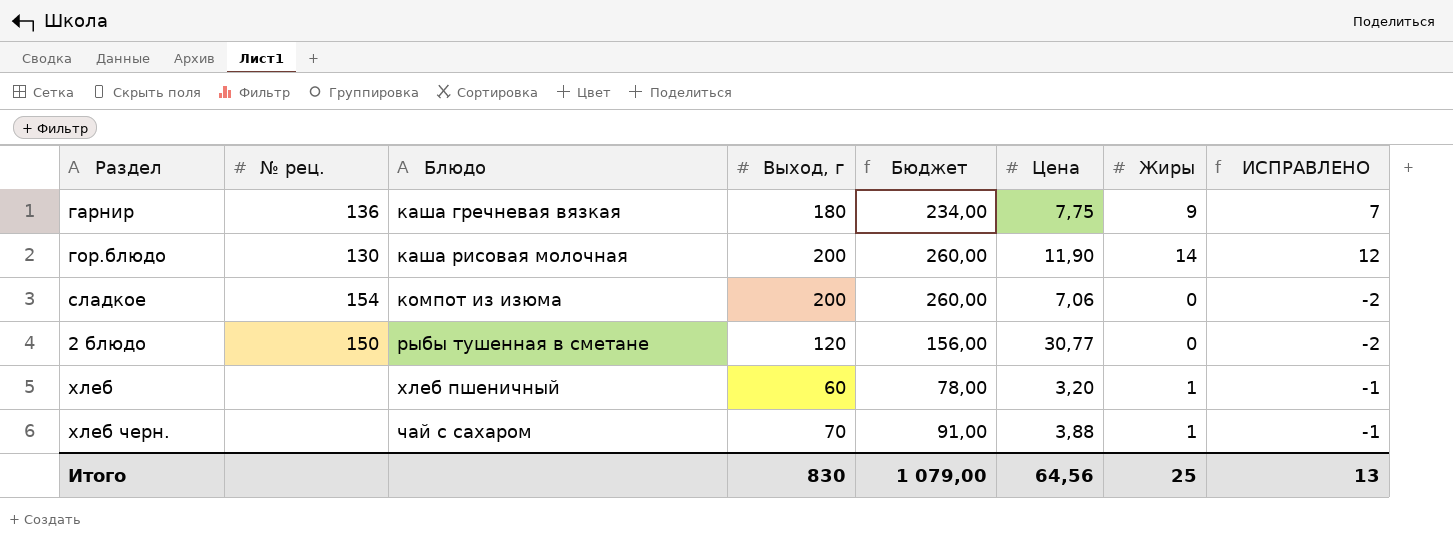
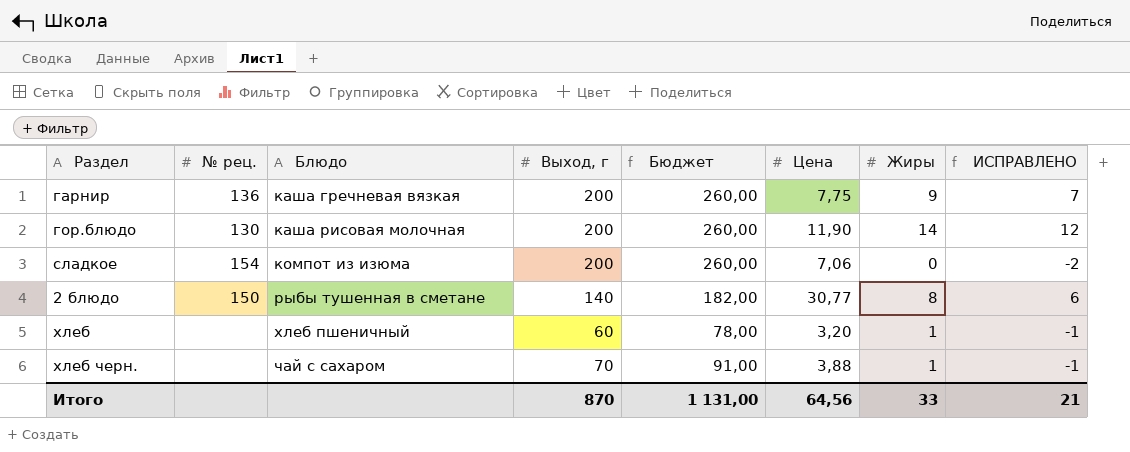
гарнир | Выход, г: 180 -> 200
гарнир | Бюджет: 234,00 -> 260,00
2 блюдо | Выход, г: 120 -> 140
2 блюдо | Бюджет: 156,00 -> 182,00
2 блюдо | Жиры: 0 -> 8
2 блюдо | ИСПРАВЛЕНО: -2 -> 6
Итого | Выход, г: 830 -> 870
Итого | Бюджет: 1 079,00 -> 1 131,00
Итого | Жиры: 25 -> 33
Итого | ИСПРАВЛЕНО: 13 -> 21

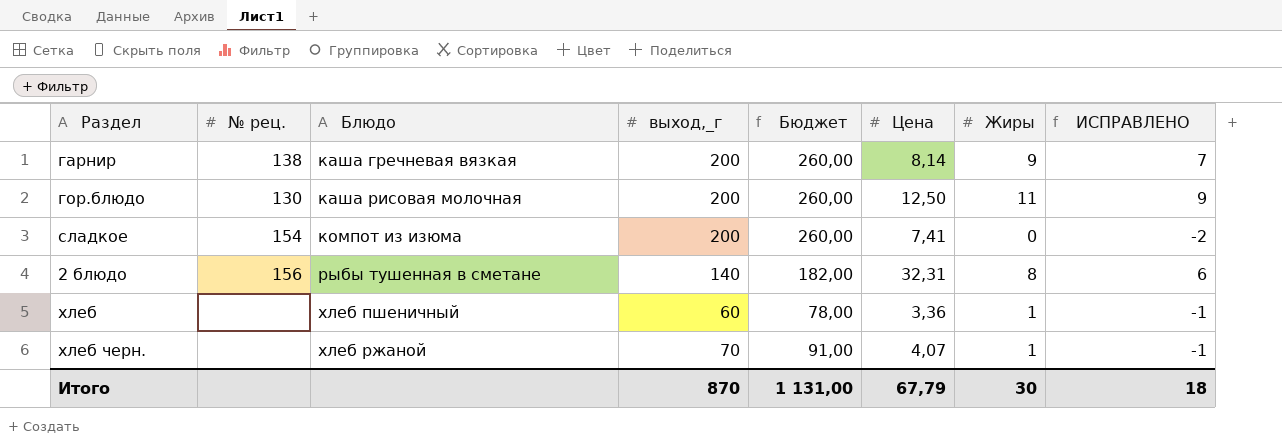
column name: Выход, г -> выход,_г
гарнир | № рец.: 136 -> 138
гарнир | Цена: 7,75 -> 8,14
гор.блюдо | Цена: 11,90 -> 12,50
гор.блюдо | Жиры: 14 -> 11
гор.блюдо | ИСПРАВЛЕНО: 12 -> 9
сладкое | Цена: 7,06 -> 7,41
2 блюдо | № рец.: 150 -> 156
2 блюдо | Цена: 30,77 -> 32,31
хлеб | Цена: 3,20 -> 3,36
хлеб черн. | Блюдо: чай с сахаром -> хлеб ржаной
хлеб черн. | Цена: 3,88 -> 4,07
Итого | Цена: 64,56 -> 67,79
Итого | Жиры: 33 -> 30
Итого | ИСПРАВЛЕНО: 21 -> 18

